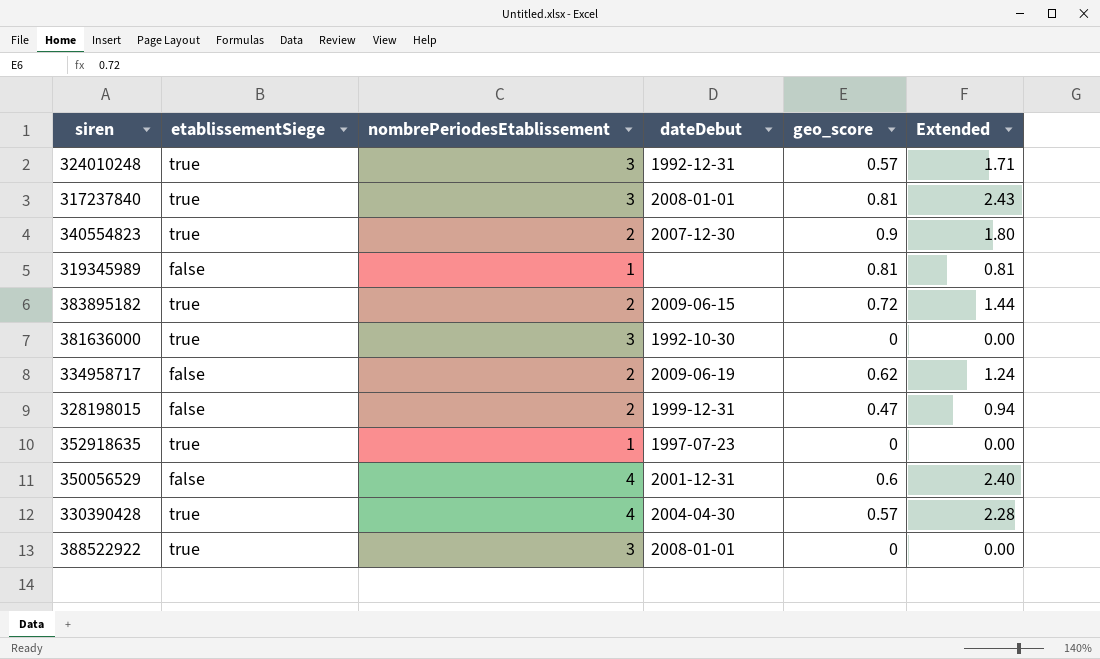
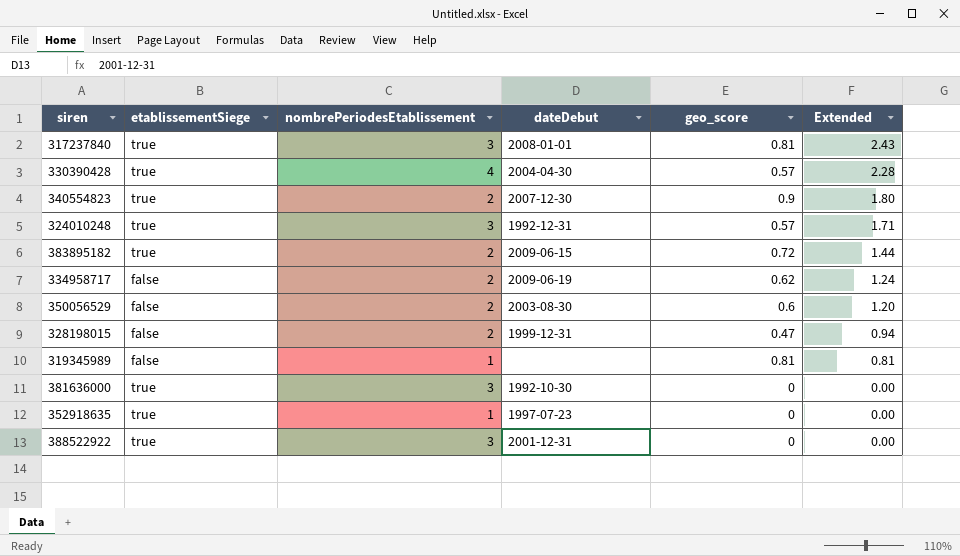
row order: none -> Extended descending
350056529 | nombrePeriodesEtablissement: 4 -> 2
350056529 | dateDebut: 2001-12-31 -> 2003-08-30
350056529 | Extended: 2.40 -> 1.20
388522922 | dateDebut: 2008-01-01 -> 2001-12-31

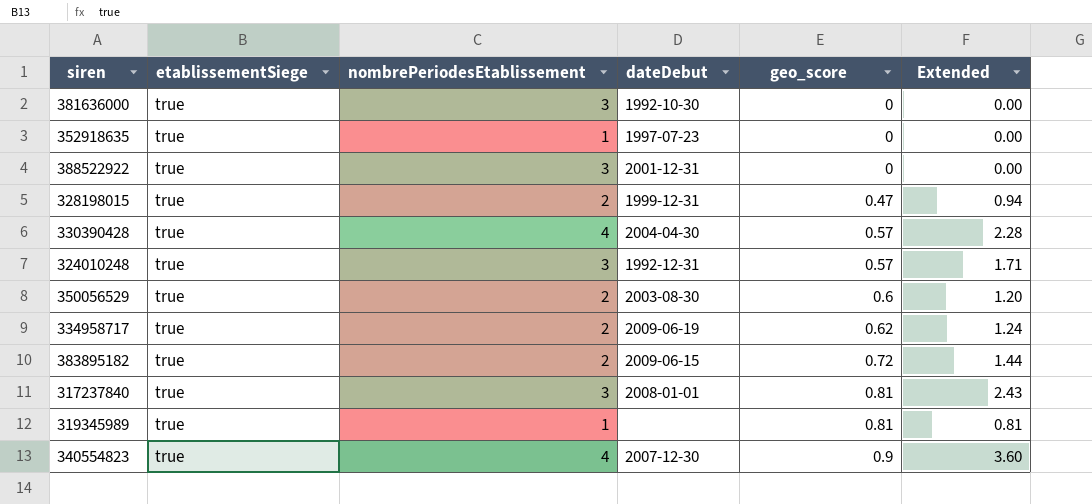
row order: Extended descending -> geo_score ascending
328198015 | etablissementSiege: false -> true
350056529 | etablissementSiege: false -> true
334958717 | etablissementSiege: false -> true
319345989 | etablissementSiege: false -> true
340554823 | nombrePeriodesEtablissement: 2 -> 4
340554823 | Extended: 1.80 -> 3.60

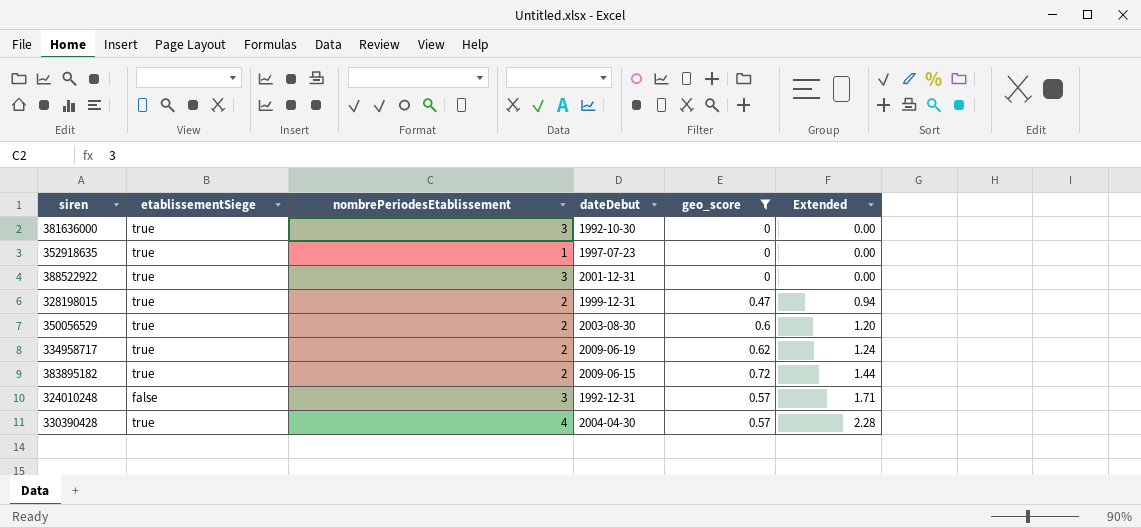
filter: none -> geo_score <= 0.72
row order: geo_score ascending -> Extended ascending
324010248 | etablissementSiege: true -> false

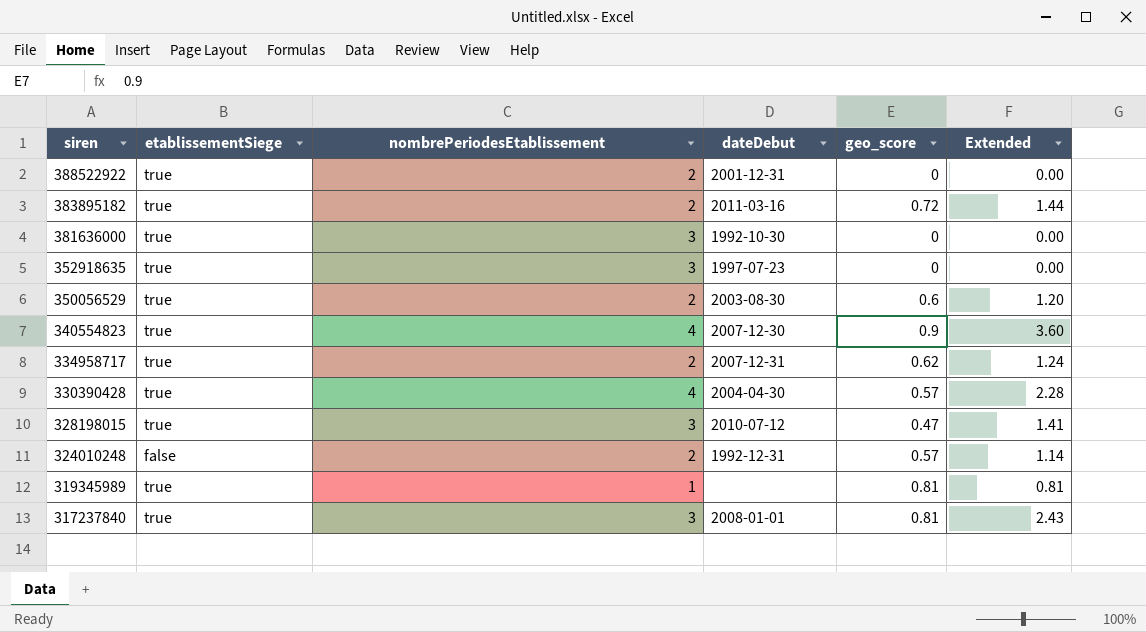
filter: geo_score <= 0.72 -> none
row order: Extended ascending -> siren descending
388522922 | nombrePeriodesEtablissement: 3 -> 2
383895182 | dateDebut: 2009-06-15 -> 2011-03-16
352918635 | nombrePeriodesEtablissement: 1 -> 3
334958717 | dateDebut: 2009-06-19 -> 2007-12-31
328198015 | nombrePeriodesEtablissement: 2 -> 3
328198015 | dateDebut: 1999-12-31 -> 2010-07-12
328198015 | Extended: 0.94 -> 1.41
324010248 | nombrePeriodesEtablissement: 3 -> 2
324010248 | Extended: 1.71 -> 1.14

